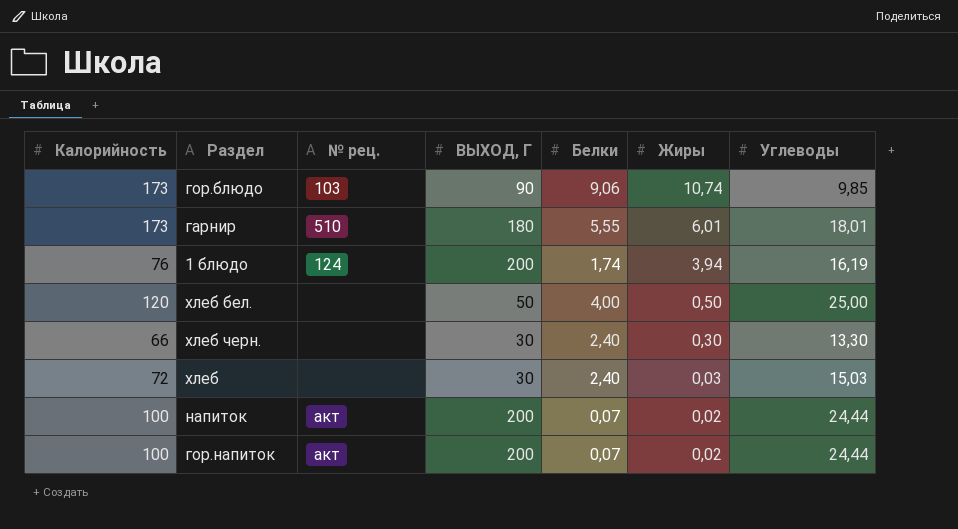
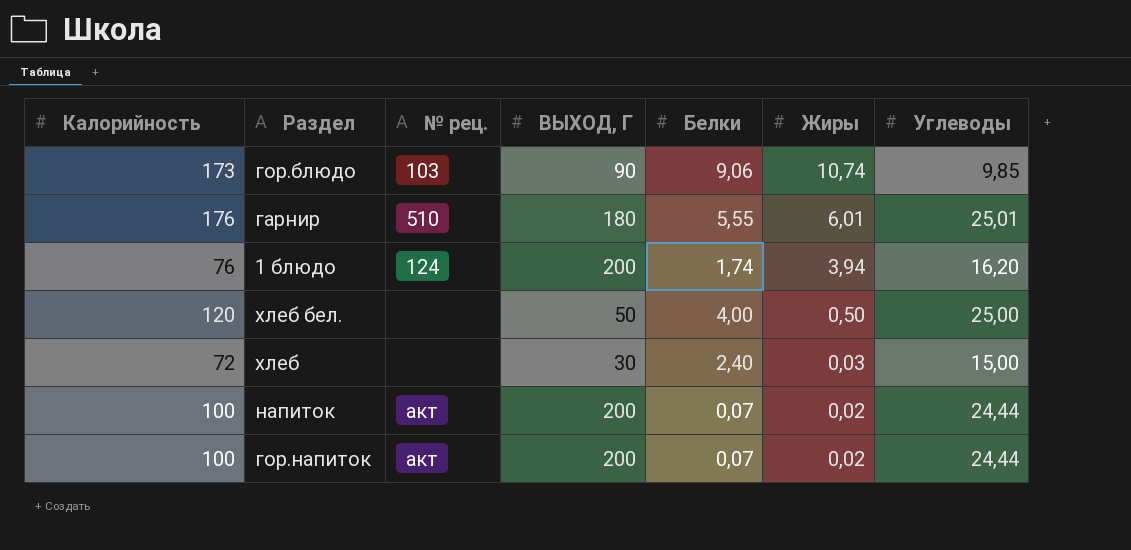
row хлеб черн.: 66 | none | 30 | 2,40 | 0,30 | 13,30 -> none
гарнир | Калорийность: 173 -> 176
гарнир | Углеводы: 18,01 -> 25,01
1 блюдо | Углеводы: 16,19 -> 16,20
хлеб | Углеводы: 15,03 -> 15,00

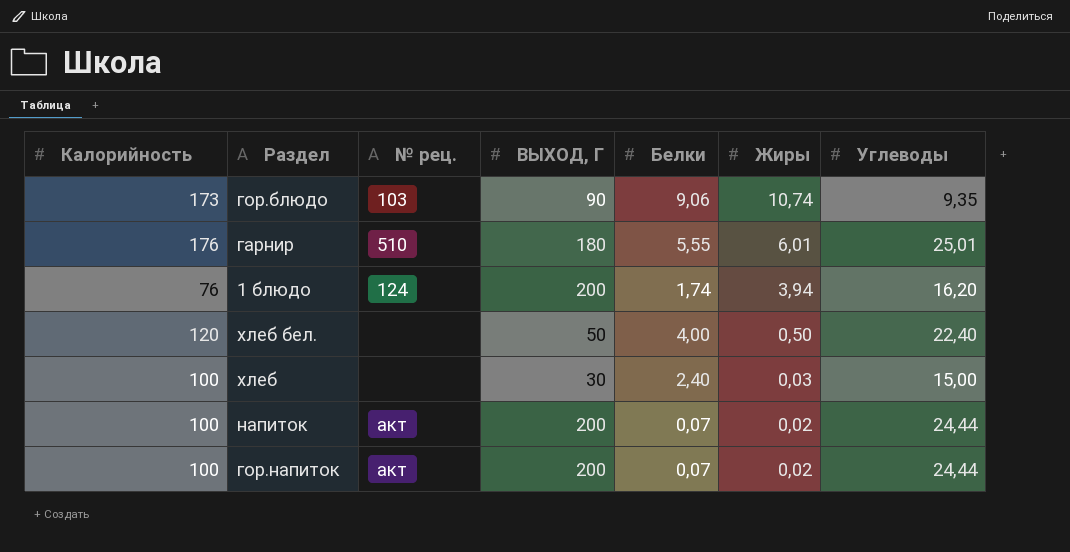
гор.блюдо | Углеводы: 9,85 -> 9,35
хлеб бел. | Углеводы: 25,00 -> 22,40
хлеб | Калорийность: 72 -> 100

